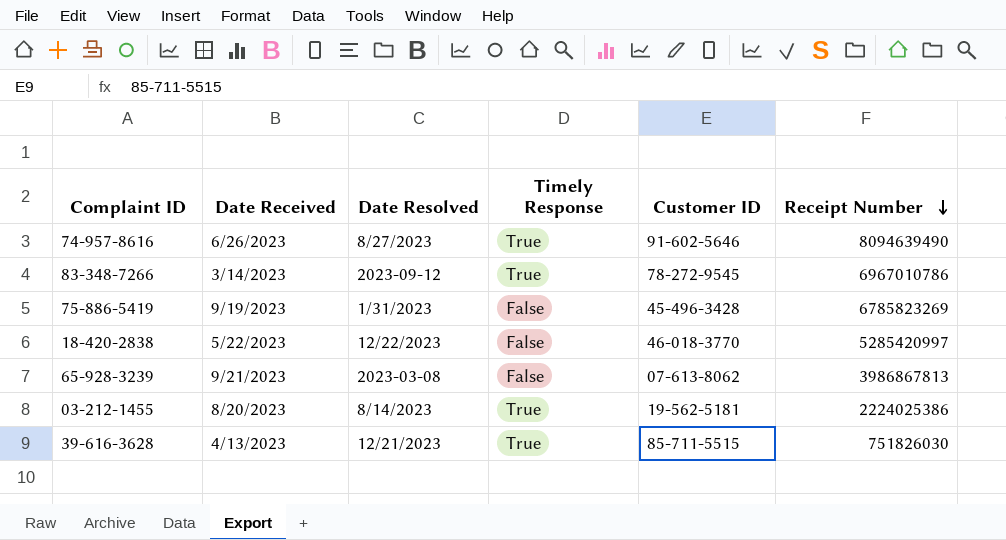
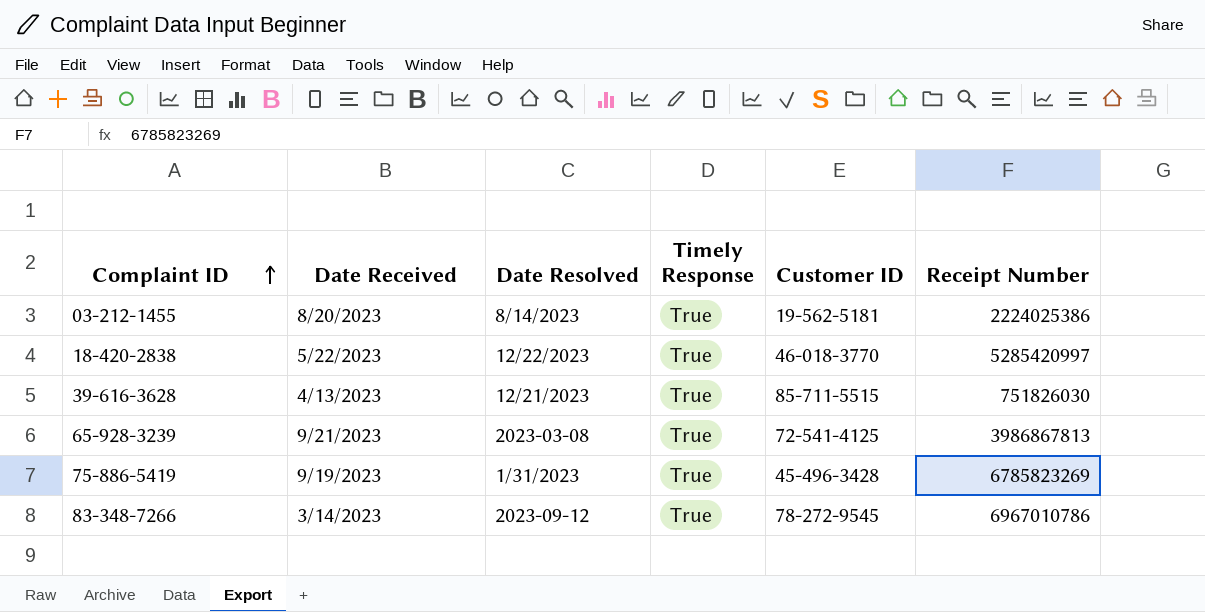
row order: Receipt Number descending -> Complaint ID ascending
row 74-957-8616: 6/26/2023 | 8/27/2023 | True | 91-602-5646 | 8094639490 -> none
18-420-2838 | Timely Response: False -> True
65-928-3239 | Timely Response: False -> True
65-928-3239 | Customer ID: 07-613-8062 -> 72-541-4125
75-886-5419 | Timely Response: False -> True

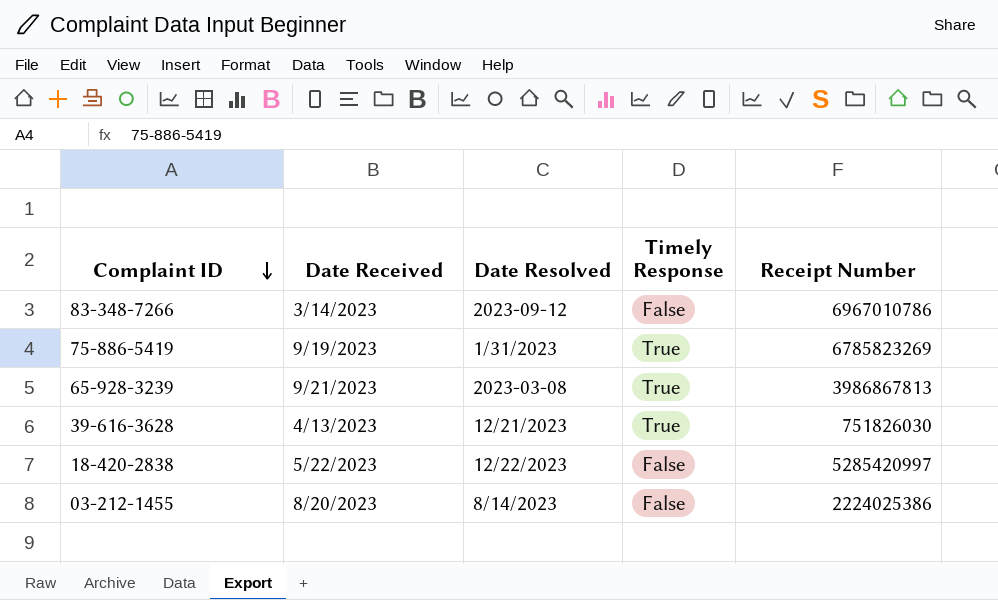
row order: Complaint ID ascending -> Complaint ID descending
column Customer ID | position: 5 -> none
83-348-7266 | Timely Response: True -> False
18-420-2838 | Timely Response: True -> False
03-212-1455 | Timely Response: True -> False

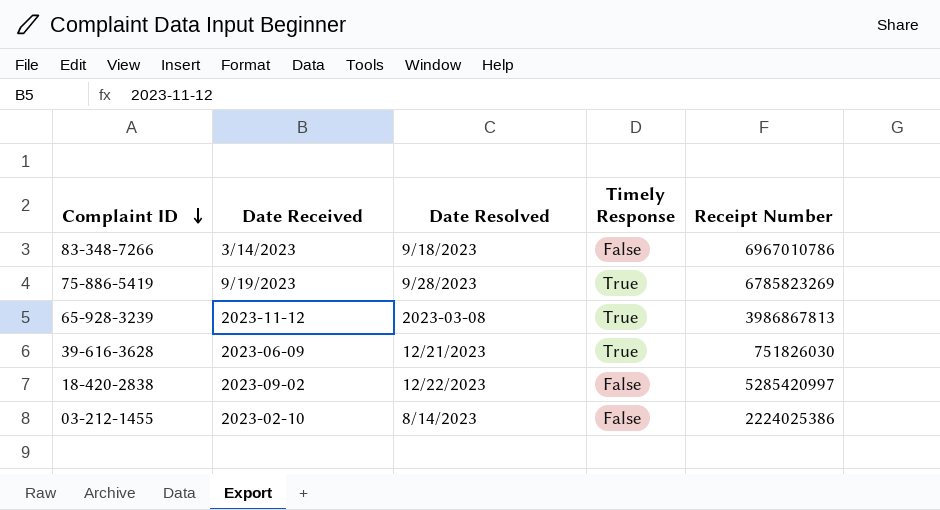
83-348-7266 | Date Resolved: 2023-09-12 -> 9/18/2023
75-886-5419 | Date Resolved: 1/31/2023 -> 9/28/2023
65-928-3239 | Date Received: 9/21/2023 -> 2023-11-12
39-616-3628 | Date Received: 4/13/2023 -> 2023-06-09
18-420-2838 | Date Received: 5/22/2023 -> 2023-09-02
03-212-1455 | Date Received: 8/20/2023 -> 2023-02-10

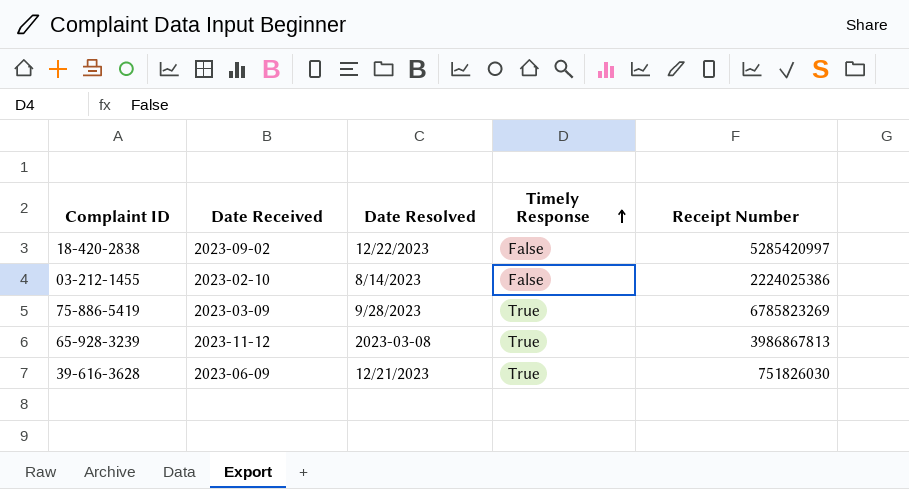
row order: Complaint ID descending -> Timely Response ascending
row 83-348-7266: 3/14/2023 | 9/18/2023 | False | 6967010786 -> none
75-886-5419 | Date Received: 9/19/2023 -> 2023-03-09

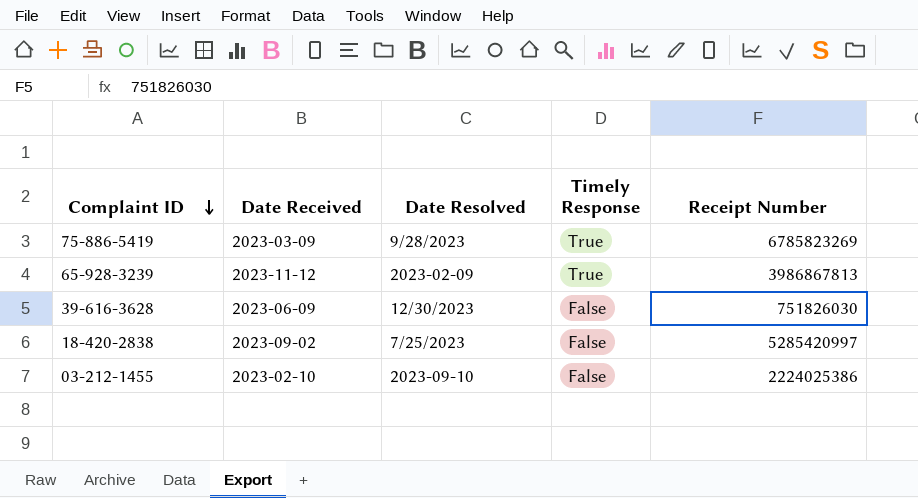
row order: Timely Response ascending -> Complaint ID descending
65-928-3239 | Date Resolved: 2023-03-08 -> 2023-02-09
39-616-3628 | Date Resolved: 12/21/2023 -> 12/30/2023
39-616-3628 | Timely Response: True -> False
18-420-2838 | Date Resolved: 12/22/2023 -> 7/25/2023
03-212-1455 | Date Resolved: 8/14/2023 -> 2023-09-10

